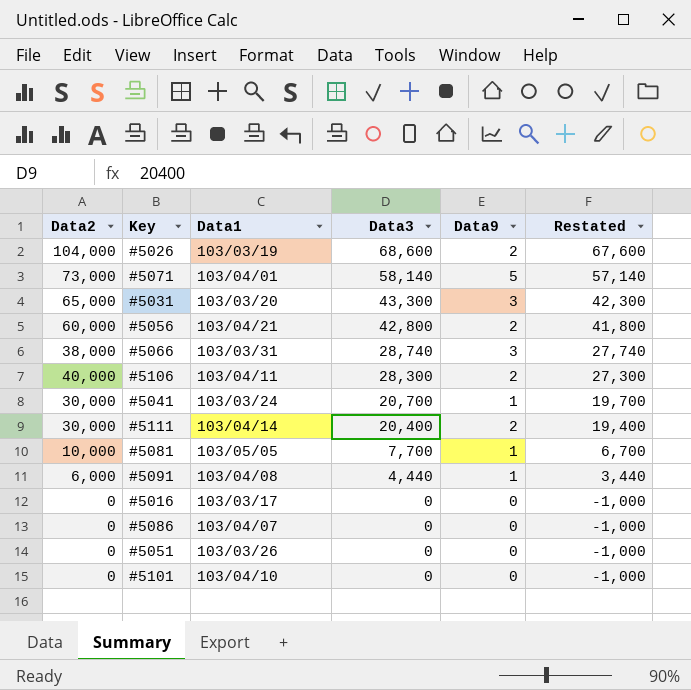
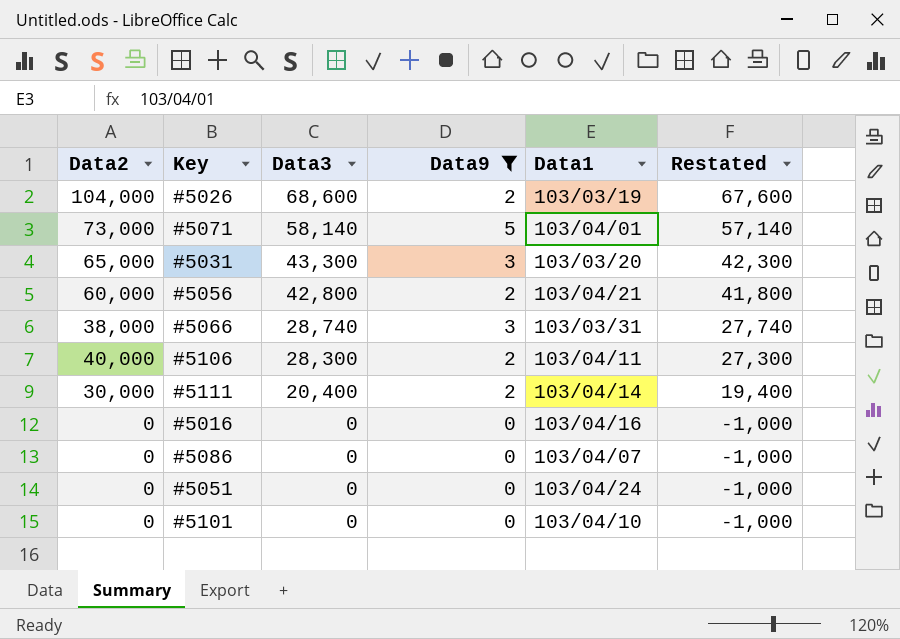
filter: none -> Data9 != 1
column Data1 | position: 3 -> 5
#5016 | Data1: 103/03/17 -> 103/04/16
#5051 | Data1: 103/03/26 -> 103/04/24

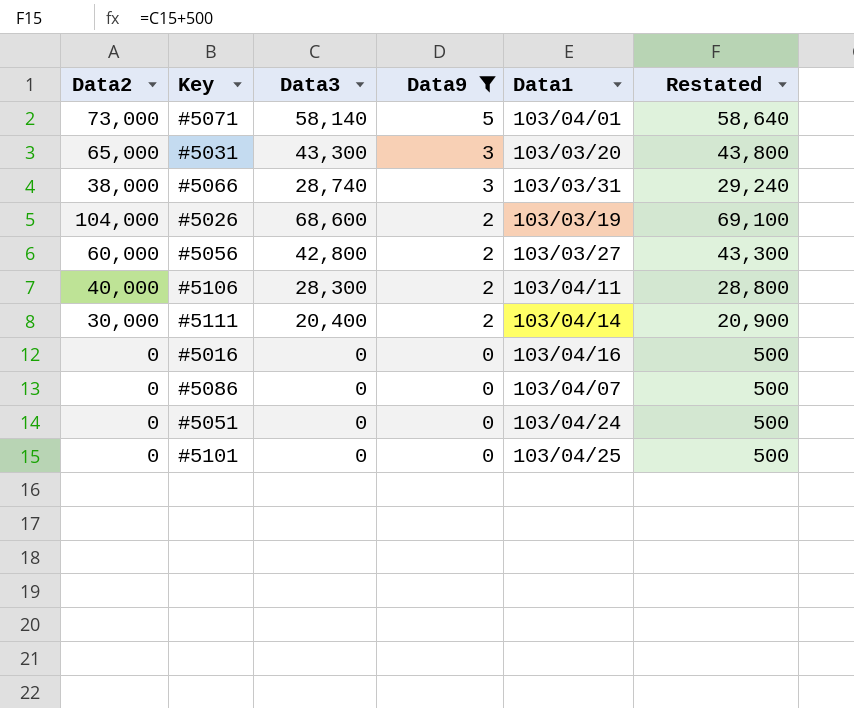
row order: Data3 descending -> Data9 descending
column Restated | formula: [Data3] - 1000 -> [Data3] + 500
#5056 | Data1: 103/04/21 -> 103/03/27
#5101 | Data1: 103/04/10 -> 103/04/25

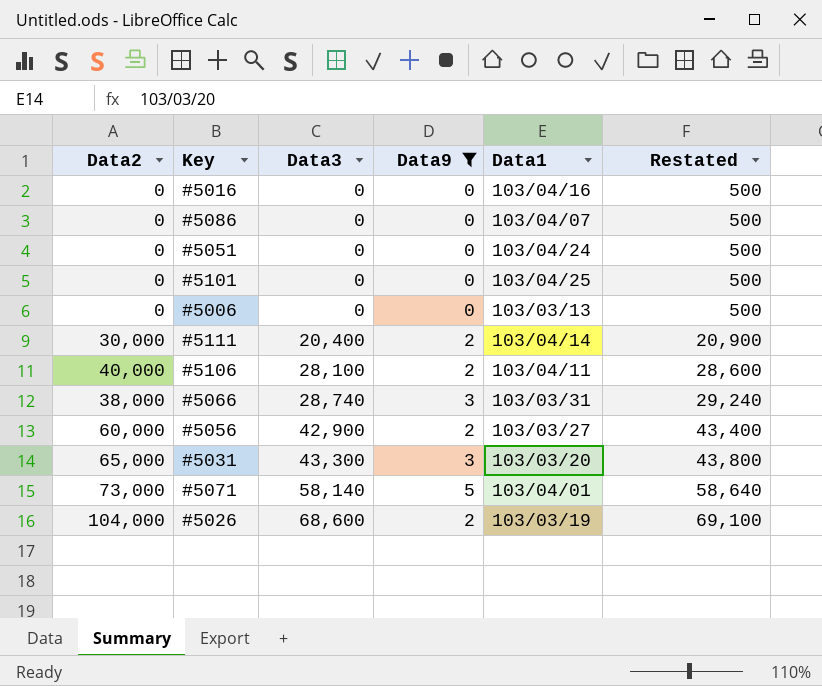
row order: Data9 descending -> Data3 ascending
row #5006: none -> 0 | 0 | 0 | 103/03/13 | 500
#5106 | Data3: 28,300 -> 28,100
#5106 | Restated: 28,800 -> 28,600
#5056 | Data3: 42,800 -> 42,900
#5056 | Restated: 43,300 -> 43,400

